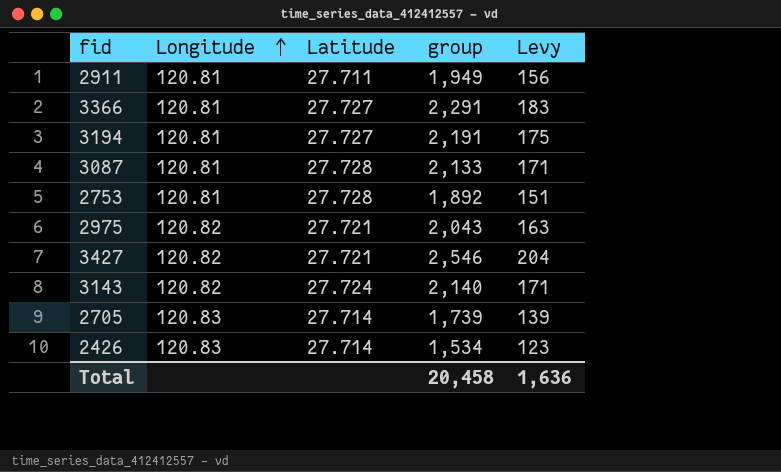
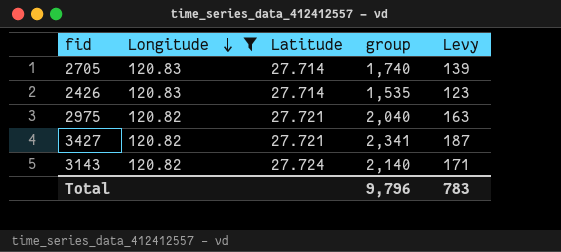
filter: none -> Longitude != 120.81
row order: Longitude ascending -> Longitude descending
2705 | group: 1,739 -> 1,740
2426 | group: 1,534 -> 1,535
2975 | group: 2,043 -> 2,040
3427 | group: 2,546 -> 2,341
3427 | Levy: 204 -> 187
Total | group: 20,458 -> 9,796
Total | Levy: 1,636 -> 783

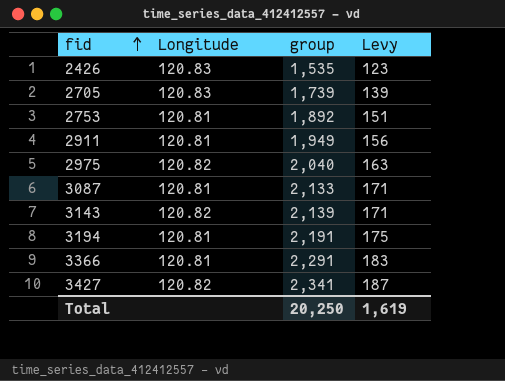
filter: Longitude != 120.81 -> none
row order: Longitude descending -> fid ascending
column Latitude | position: 3 -> none
2705 | group: 1,740 -> 1,739
3143 | group: 2,140 -> 2,139
Total | group: 9,796 -> 20,250
Total | Levy: 783 -> 1,619

